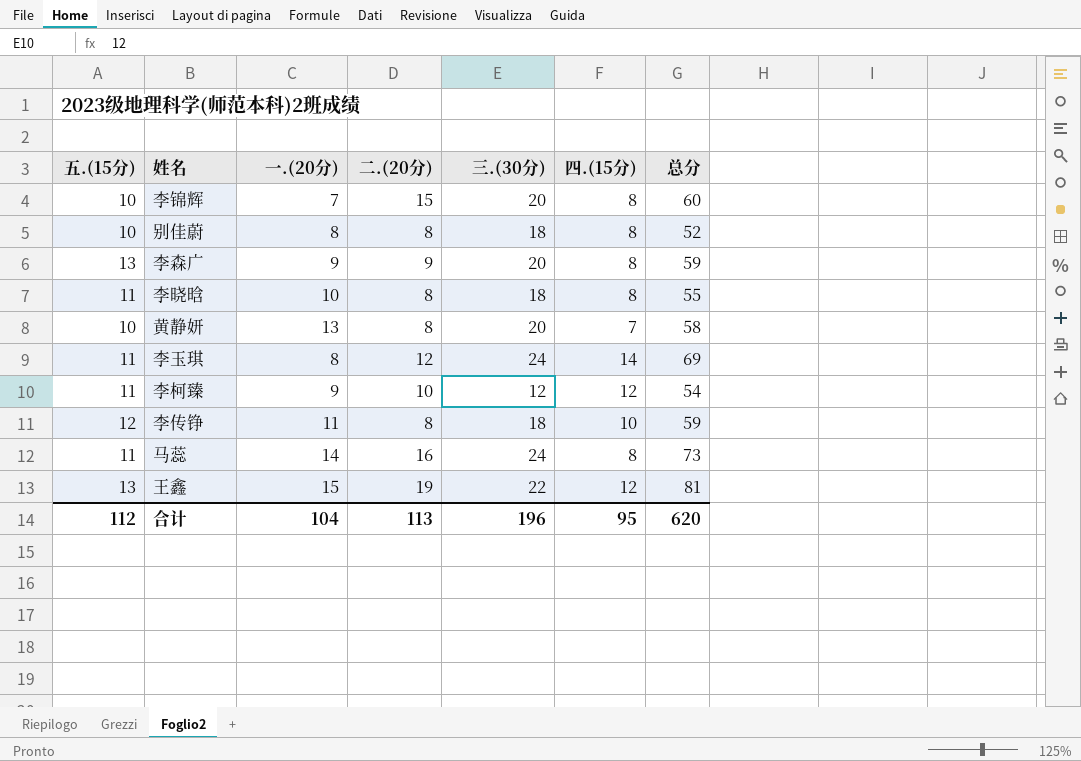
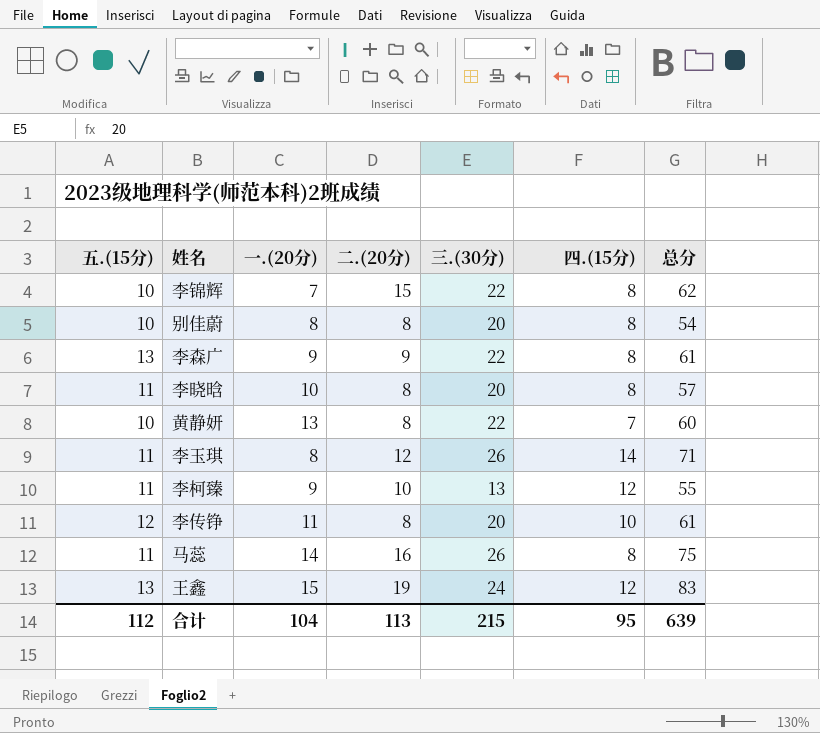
李锦辉 | 三.(30分): 20 -> 22
李锦辉 | 总分: 60 -> 62
别佳蔚 | 三.(30分): 18 -> 20
别佳蔚 | 总分: 52 -> 54
李森广 | 三.(30分): 20 -> 22
李森广 | 总分: 59 -> 61
李晓晗 | 三.(30分): 18 -> 20
李晓晗 | 总分: 55 -> 57
黄静妍 | 三.(30分): 20 -> 22
黄静妍 | 总分: 58 -> 60
李玉琪 | 三.(30分): 24 -> 26
李玉琪 | 总分: 69 -> 71
李柯臻 | 三.(30分): 12 -> 13
李柯臻 | 总分: 54 -> 55
李传铮 | 三.(30分): 18 -> 20
李传铮 | 总分: 59 -> 61
马蕊 | 三.(30分): 24 -> 26
马蕊 | 总分: 73 -> 75
王鑫 | 三.(30分): 22 -> 24
王鑫 | 总分: 81 -> 83
合计 | 三.(30分): 196 -> 215
合计 | 总分: 620 -> 639

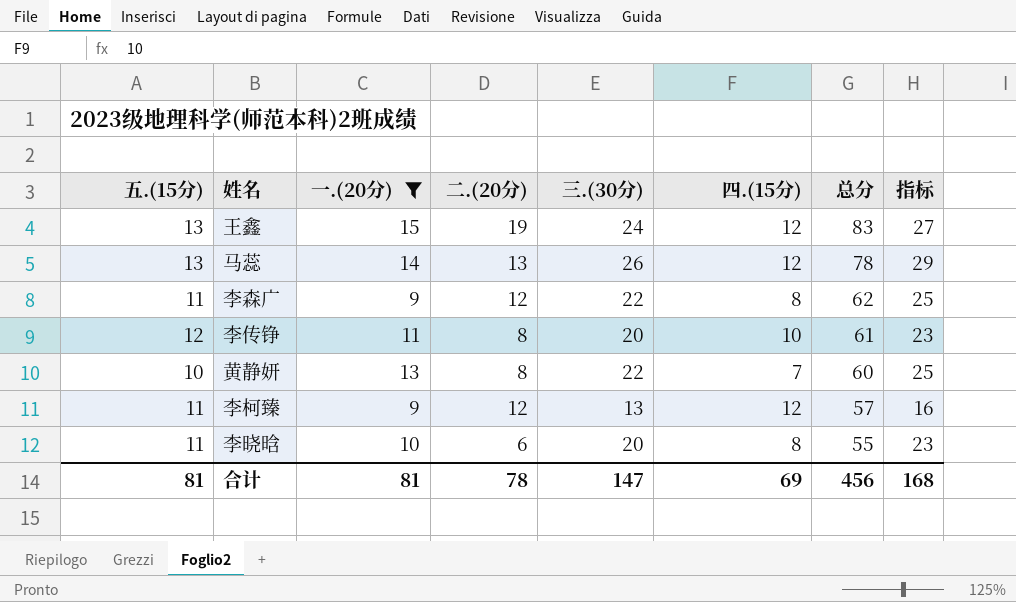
filter: none -> 一.(20分) >= 9
row order: none -> 总分 descending
column 指标 | formula: none -> [三.(30分)] + 3
马蕊 | 五.(15分): 11 -> 13
马蕊 | 二.(20分): 16 -> 13
马蕊 | 四.(15分): 8 -> 12
马蕊 | 总分: 75 -> 78
李森广 | 五.(15分): 13 -> 11
李森广 | 二.(20分): 9 -> 12
李森广 | 总分: 61 -> 62
李柯臻 | 二.(20分): 10 -> 12
李柯臻 | 总分: 55 -> 57
李晓晗 | 二.(20分): 8 -> 6
李晓晗 | 总分: 57 -> 55
合计 | 五.(15分): 112 -> 81
合计 | 一.(20分): 104 -> 81
合计 | 二.(20分): 113 -> 78
合计 | 三.(30分): 215 -> 147
合计 | 四.(15分): 95 -> 69
合计 | 总分: 639 -> 456

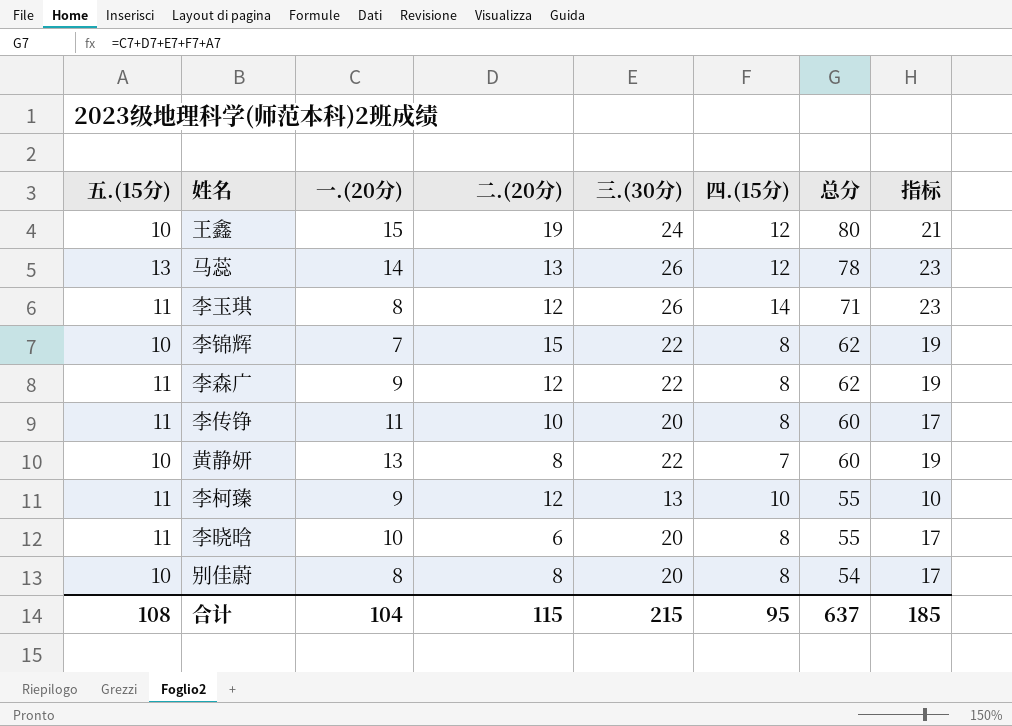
filter: 一.(20分) >= 9 -> none
column 指标 | formula: [三.(30分)] + 3 -> [三.(30分)] - 3
王鑫 | 五.(15分): 13 -> 10
王鑫 | 总分: 83 -> 80
李传铮 | 五.(15分): 12 -> 11
李传铮 | 二.(20分): 8 -> 10
李传铮 | 四.(15分): 10 -> 8
李传铮 | 总分: 61 -> 60
李柯臻 | 四.(15分): 12 -> 10
李柯臻 | 总分: 57 -> 55
合计 | 五.(15分): 81 -> 108
合计 | 一.(20分): 81 -> 104
合计 | 二.(20分): 78 -> 115
合计 | 三.(30分): 147 -> 215
合计 | 四.(15分): 69 -> 95
合计 | 总分: 456 -> 637
合计 | 指标: 168 -> 185

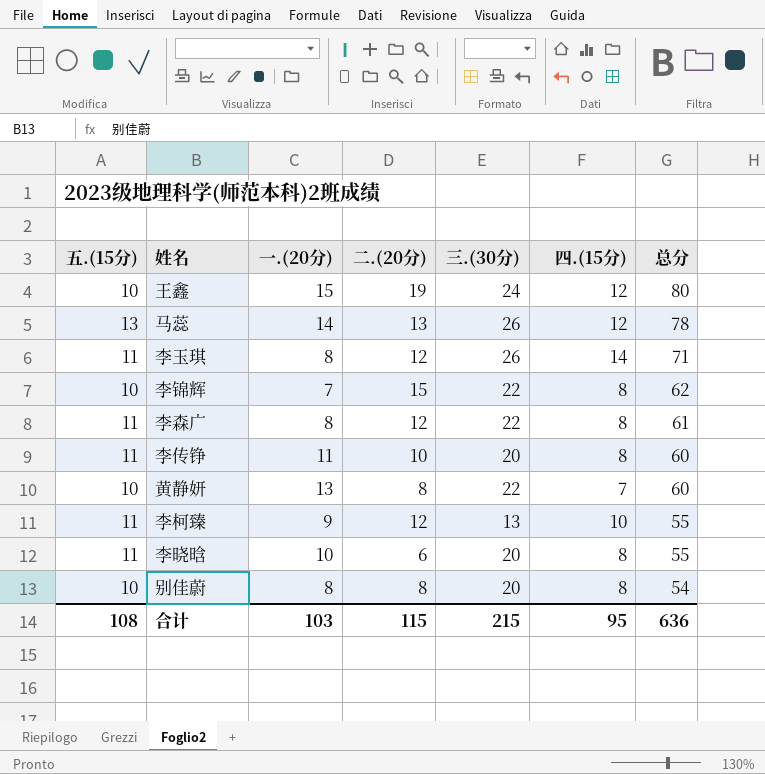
column 指标 | formula: [三.(30分)] - 3 -> none
李森广 | 一.(20分): 9 -> 8
李森广 | 总分: 62 -> 61
合计 | 一.(20分): 104 -> 103
合计 | 总分: 637 -> 636

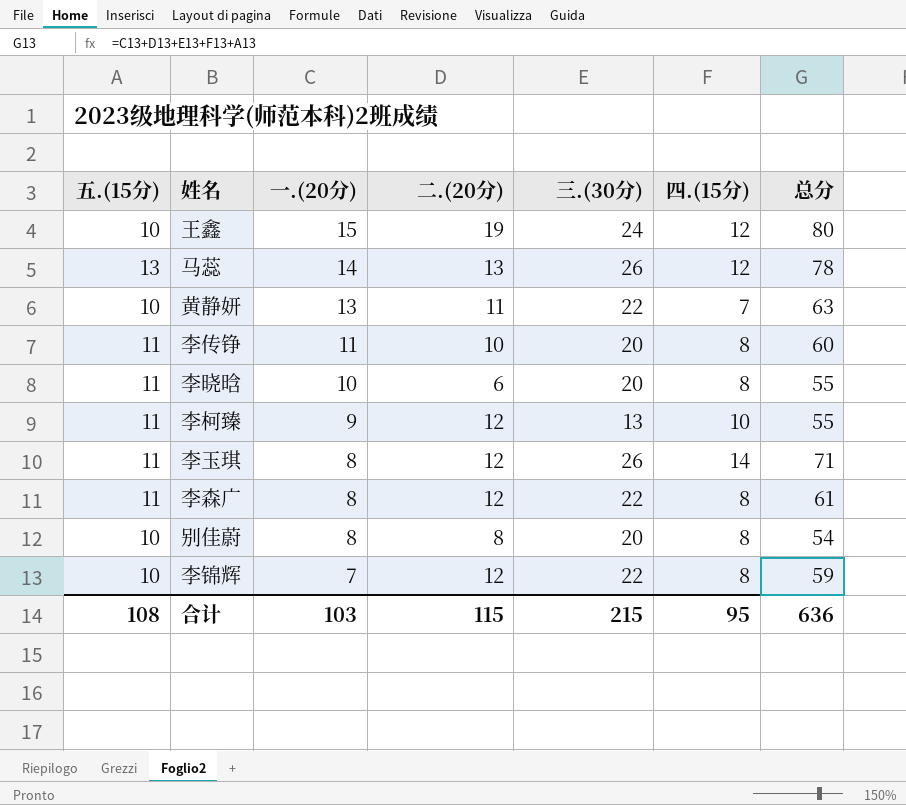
row order: 总分 descending -> 一.(20分) descending
黄静妍 | 二.(20分): 8 -> 11
黄静妍 | 总分: 60 -> 63
李锦辉 | 二.(20分): 15 -> 12
李锦辉 | 总分: 62 -> 59

